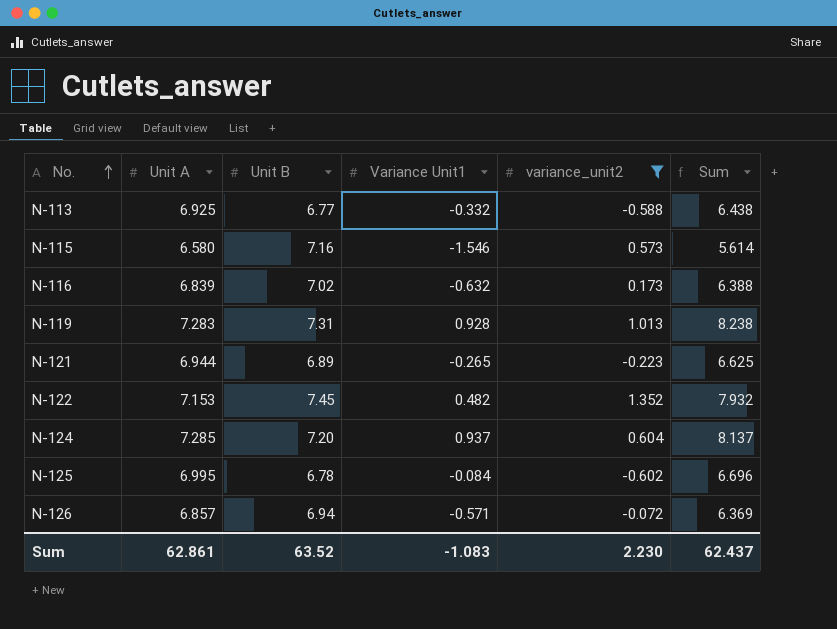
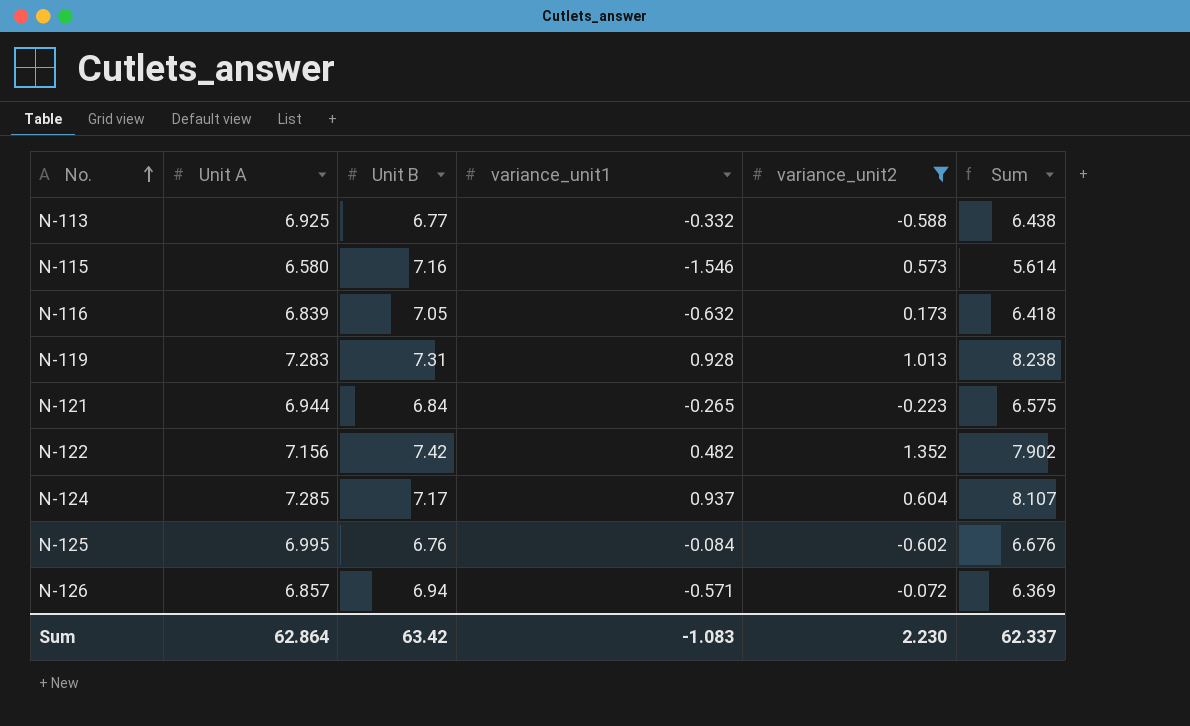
column name: Variance Unit1 -> variance_unit1
N-116 | Unit B: 7.02 -> 7.05
N-116 | Sum: 6.388 -> 6.418
N-121 | Unit B: 6.89 -> 6.84
N-121 | Sum: 6.625 -> 6.575
N-122 | Unit A: 7.153 -> 7.156
N-122 | Unit B: 7.45 -> 7.42
N-122 | Sum: 7.932 -> 7.902
N-124 | Unit B: 7.20 -> 7.17
N-124 | Sum: 8.137 -> 8.107
N-125 | Unit B: 6.78 -> 6.76
N-125 | Sum: 6.696 -> 6.676
Sum | Unit A: 62.861 -> 62.864
Sum | Unit B: 63.52 -> 63.42
Sum | Sum: 62.437 -> 62.337

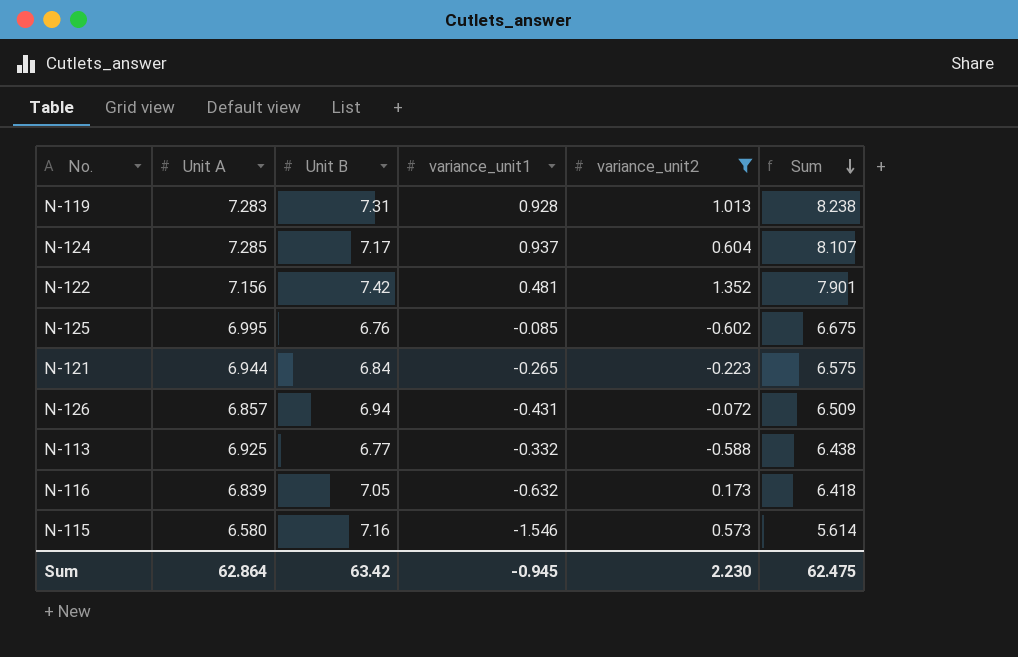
row order: No. ascending -> Sum descending
N-122 | variance_unit1: 0.482 -> 0.481
N-122 | Sum: 7.902 -> 7.901
N-125 | variance_unit1: -0.084 -> -0.085
N-125 | Sum: 6.676 -> 6.675
N-126 | variance_unit1: -0.571 -> -0.431
N-126 | Sum: 6.369 -> 6.509
Sum | variance_unit1: -1.083 -> -0.945
Sum | Sum: 62.337 -> 62.475

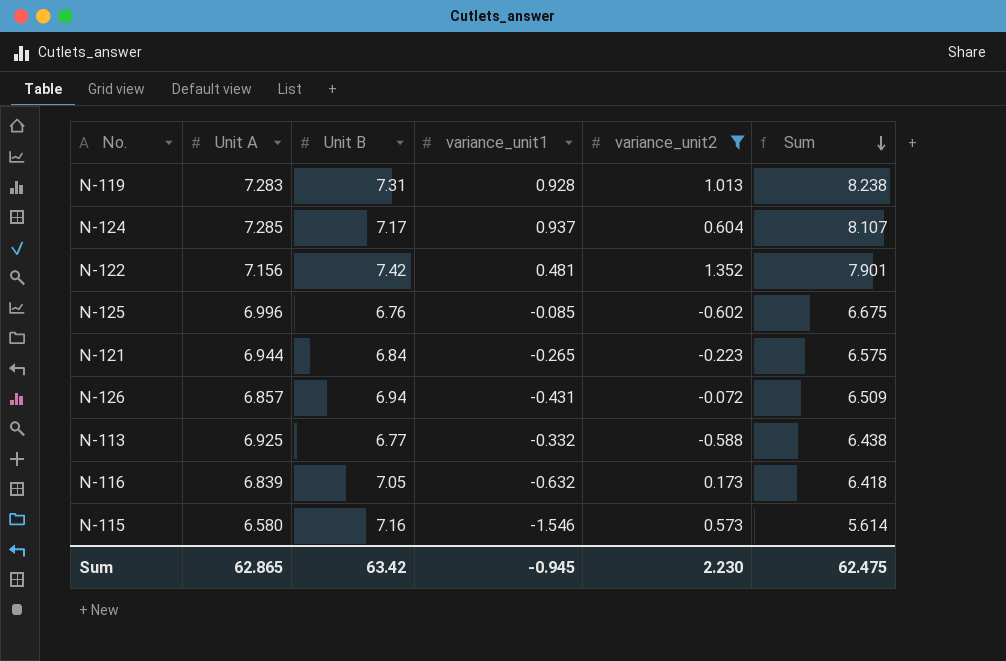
N-125 | Unit A: 6.995 -> 6.996
Sum | Unit A: 62.864 -> 62.865

